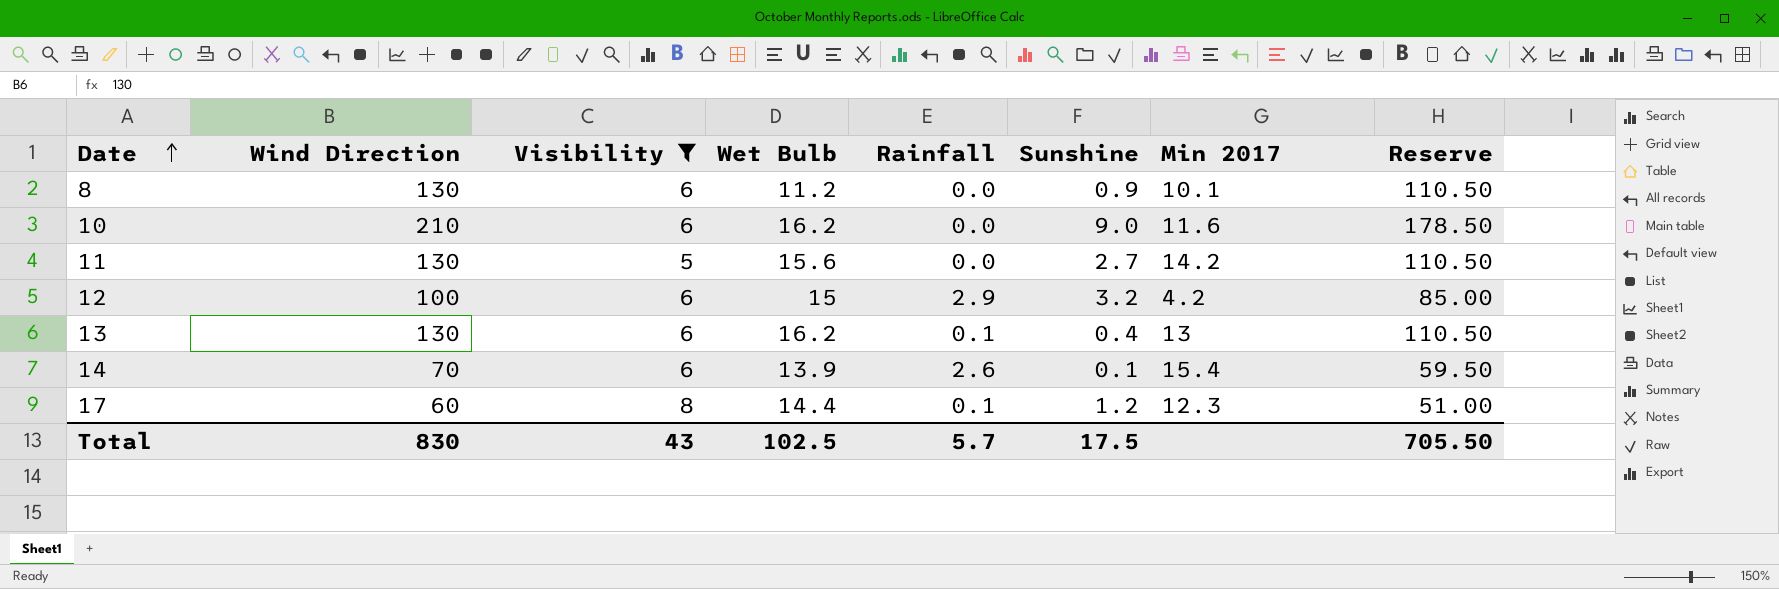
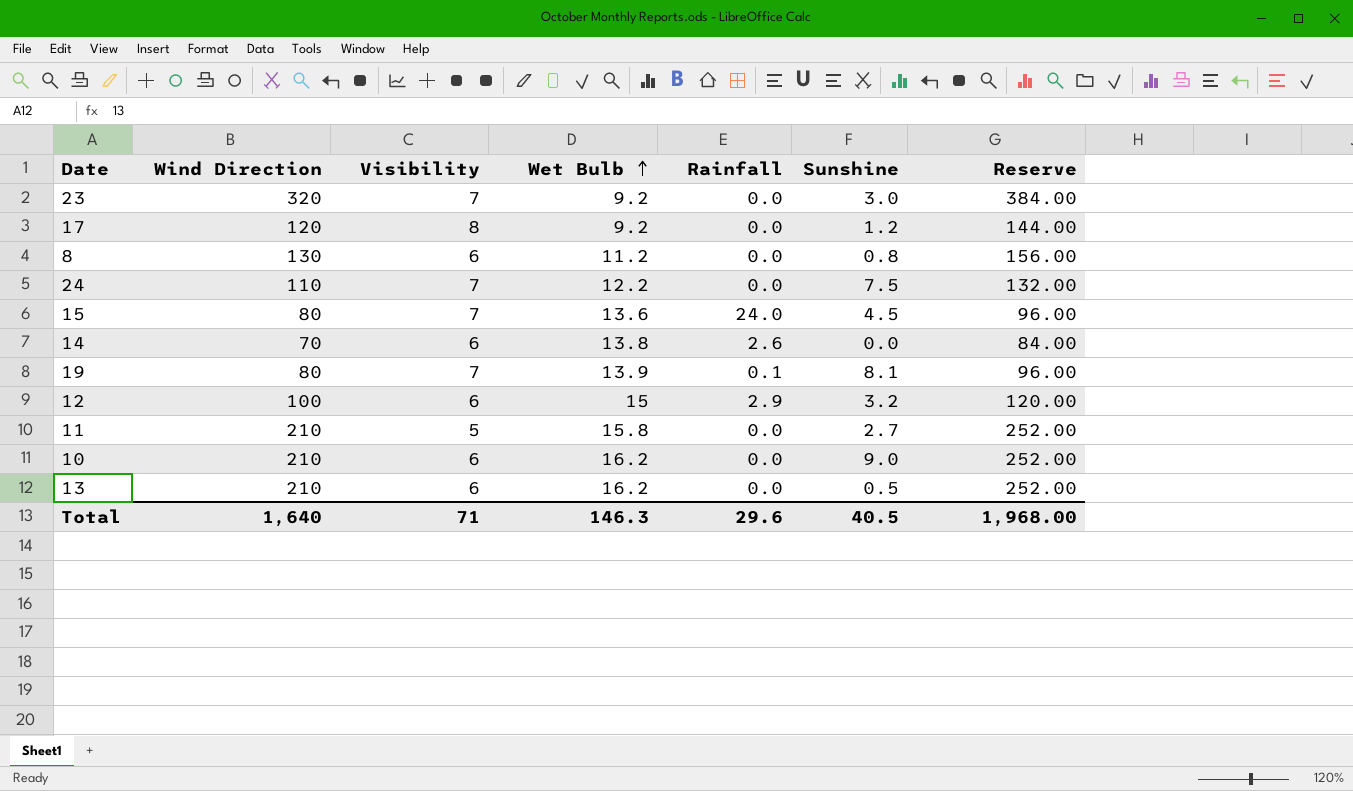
filter: Visibility != 7 -> none
row order: Date ascending -> Wet Bulb ascending
column Min 2017 | position: 7 -> none
column Reserve | formula: [Wind Direction] * 0.85 -> [Wind Direction] * 1.2
17 | Wind Direction: 60 -> 120
17 | Wet Bulb: 14.4 -> 9.2
17 | Rainfall: 0.1 -> 0.0
8 | Sunshine: 0.9 -> 0.8
14 | Wet Bulb: 13.9 -> 13.8
14 | Sunshine: 0.1 -> 0.0
11 | Wind Direction: 130 -> 210
11 | Wet Bulb: 15.6 -> 15.8
13 | Wind Direction: 130 -> 210
13 | Rainfall: 0.1 -> 0.0
13 | Sunshine: 0.4 -> 0.5
Total | Wind Direction: 830 -> 1,640
Total | Visibility: 43 -> 71
Total | Wet Bulb: 102.5 -> 146.3
Total | Rainfall: 5.7 -> 29.6
Total | Sunshine: 17.5 -> 40.5
Total | Reserve: 705.50 -> 1,968.00

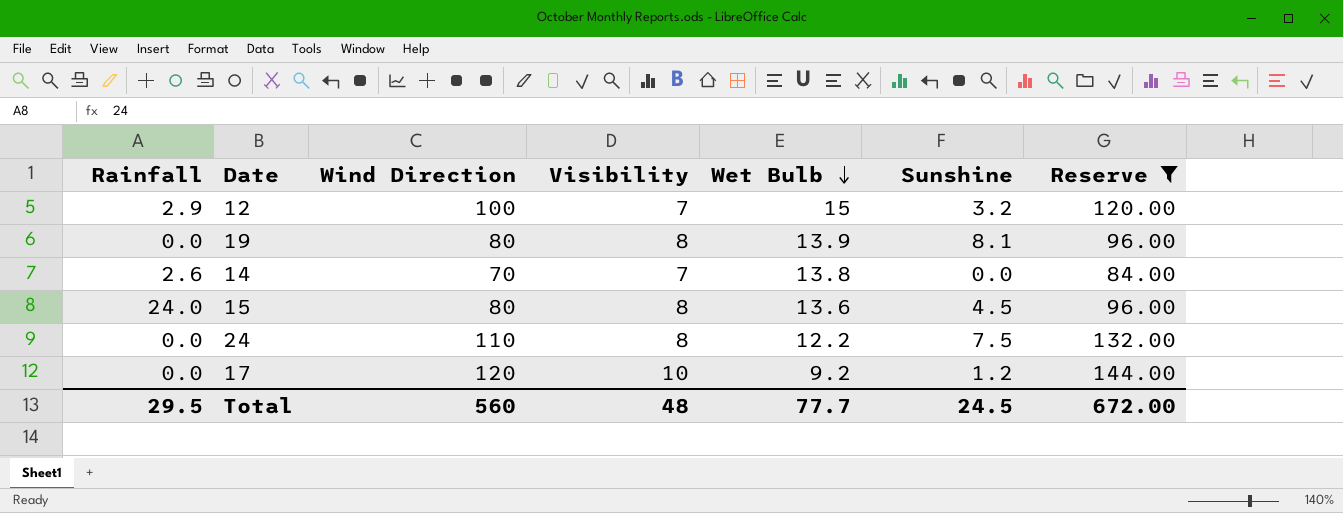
filter: none -> Reserve <= 144.00
row order: Wet Bulb ascending -> Wet Bulb descending
column Rainfall | position: 5 -> 1
12 | Visibility: 6 -> 7
19 | Rainfall: 0.1 -> 0.0
19 | Visibility: 7 -> 8
14 | Visibility: 6 -> 7
15 | Visibility: 7 -> 8
24 | Visibility: 7 -> 8
17 | Visibility: 8 -> 10
Total | Rainfall: 29.6 -> 29.5
Total | Wind Direction: 1,640 -> 560
Total | Visibility: 71 -> 48
Total | Wet Bulb: 146.3 -> 77.7
Total | Sunshine: 40.5 -> 24.5
Total | Reserve: 1,968.00 -> 672.00

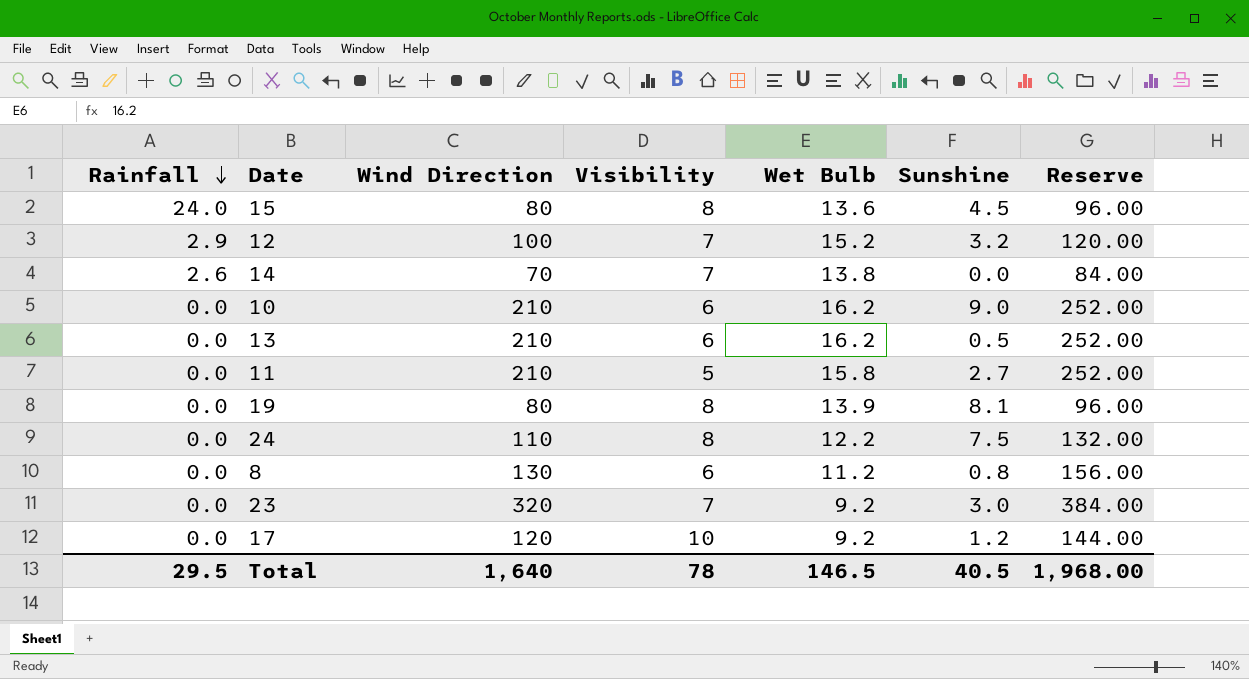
filter: Reserve <= 144.00 -> none
row order: Wet Bulb descending -> Rainfall descending
12 | Wet Bulb: 15 -> 15.2
Total | Wind Direction: 560 -> 1,640
Total | Visibility: 48 -> 78
Total | Wet Bulb: 77.7 -> 146.5
Total | Sunshine: 24.5 -> 40.5
Total | Reserve: 672.00 -> 1,968.00

